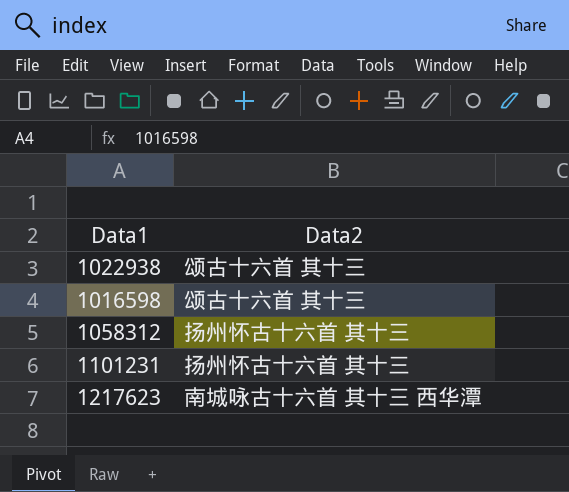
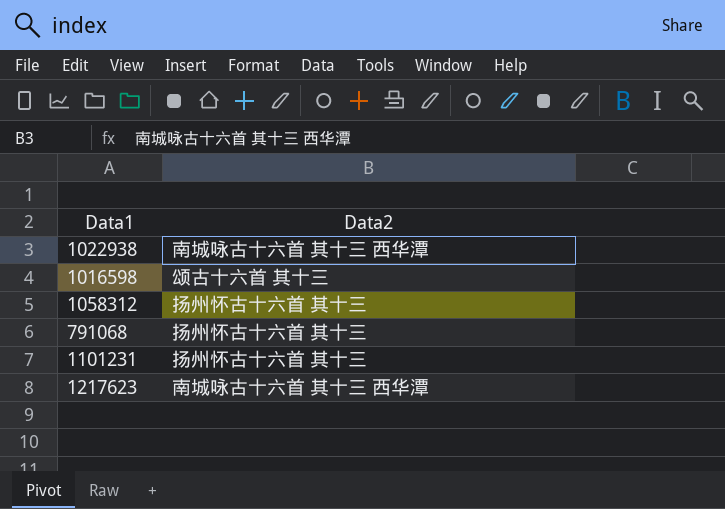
1022938 | Data2: 颂古十六首 其十三 -> 南城咏古十六首 其十三 西华潭
row 791068: none -> 扬州怀古十六首 其十三

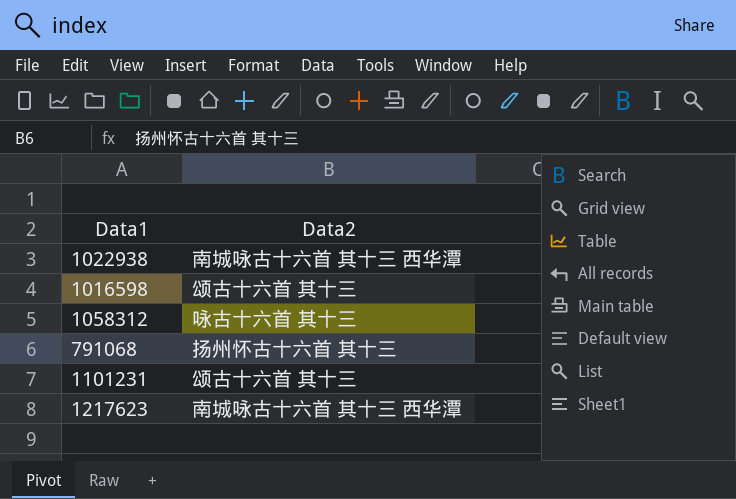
1058312 | Data2: 扬州怀古十六首 其十三 -> 咏古十六首 其十三
1101231 | Data2: 扬州怀古十六首 其十三 -> 颂古十六首 其十三

